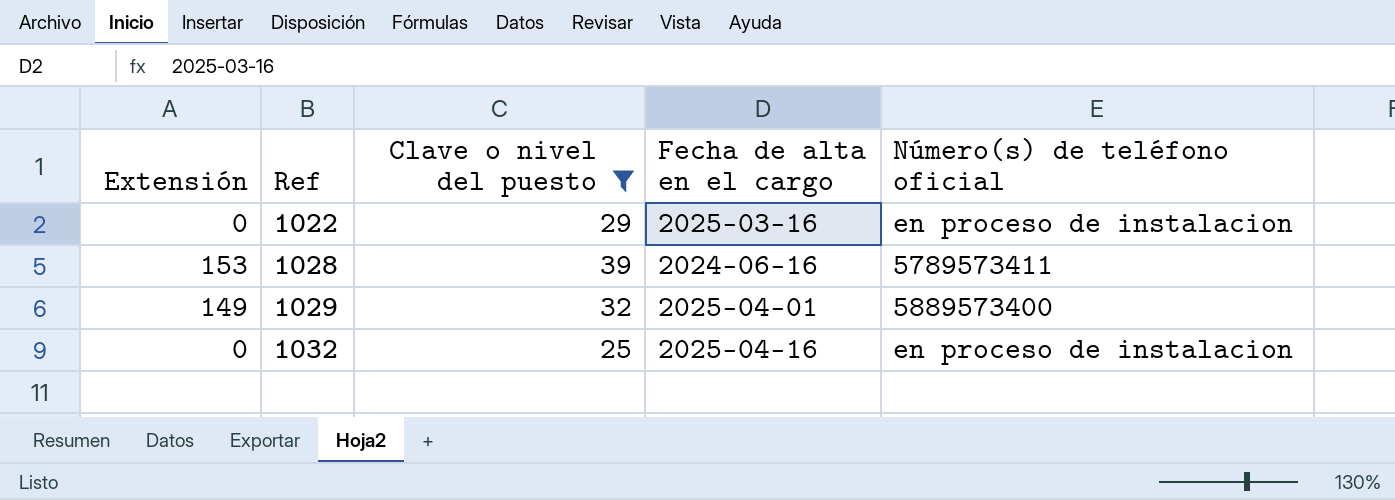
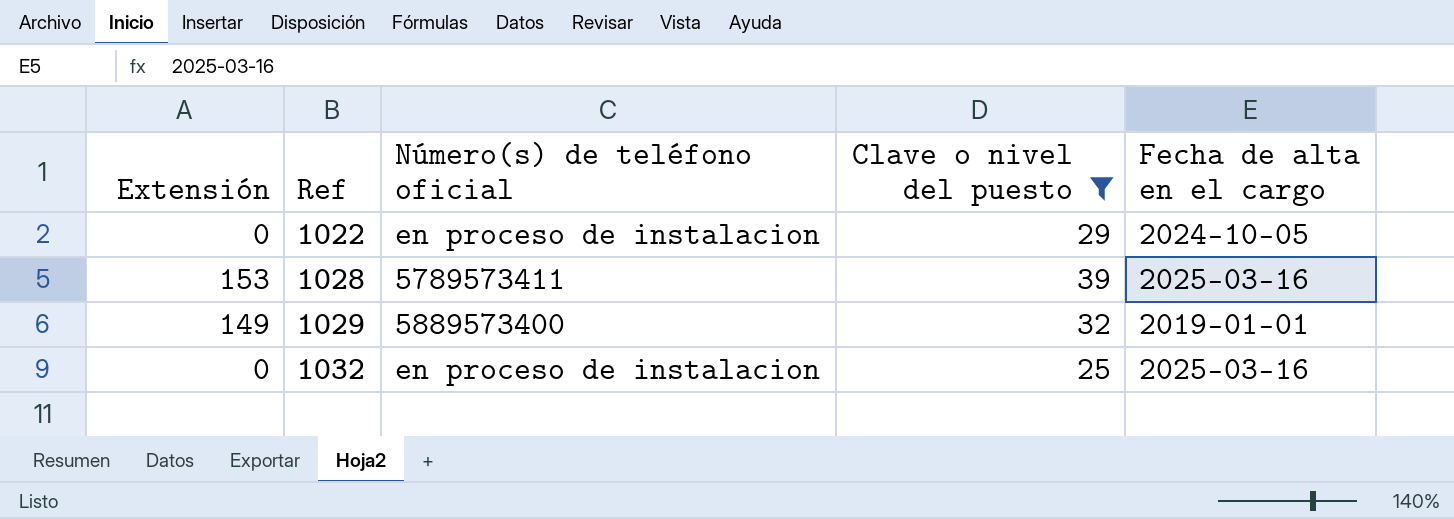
column Número(s) de teléfono oficial | position: 5 -> 3
1022 | Fecha de alta en el cargo: 2025-03-16 -> 2024-10-05
1028 | Fecha de alta en el cargo: 2024-06-16 -> 2025-03-16
1029 | Fecha de alta en el cargo: 2025-04-01 -> 2019-01-01
1032 | Fecha de alta en el cargo: 2025-04-16 -> 2025-03-16

